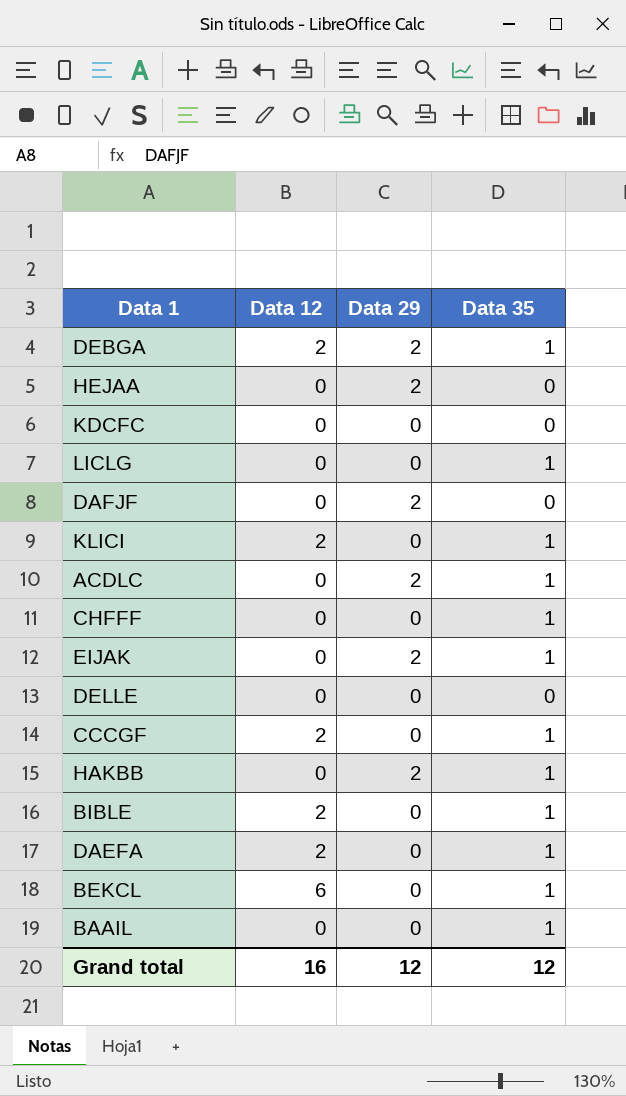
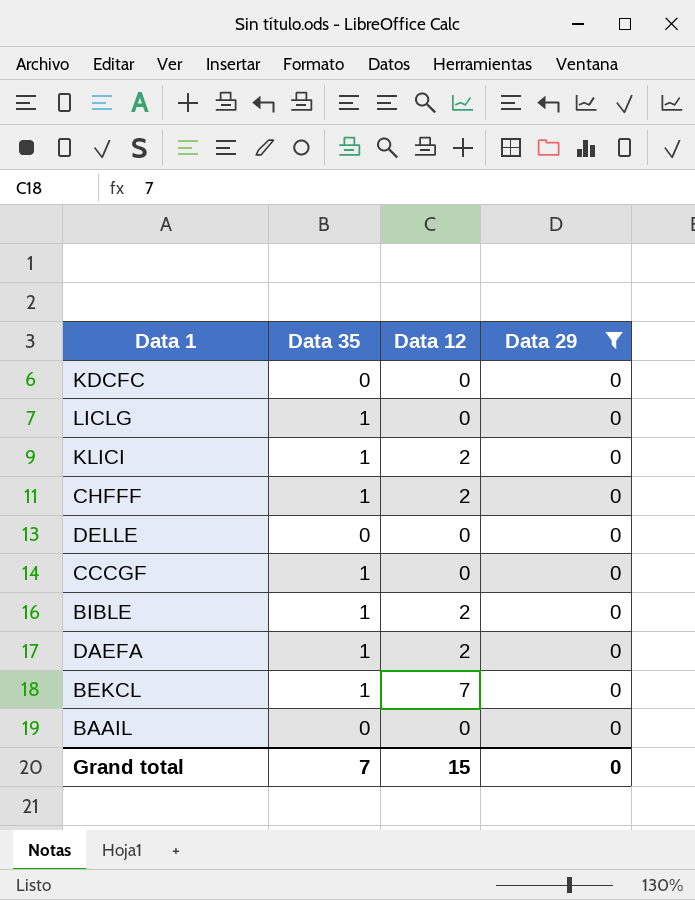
filter: none -> Data 29 = 0
column Data 35 | position: 4 -> 2
CHFFF | Data 12: 0 -> 2
CCCGF | Data 12: 2 -> 0
BEKCL | Data 12: 6 -> 7
BAAIL | Data 35: 1 -> 0
Grand total | Data 35: 12 -> 7
Grand total | Data 12: 16 -> 15
Grand total | Data 29: 12 -> 0

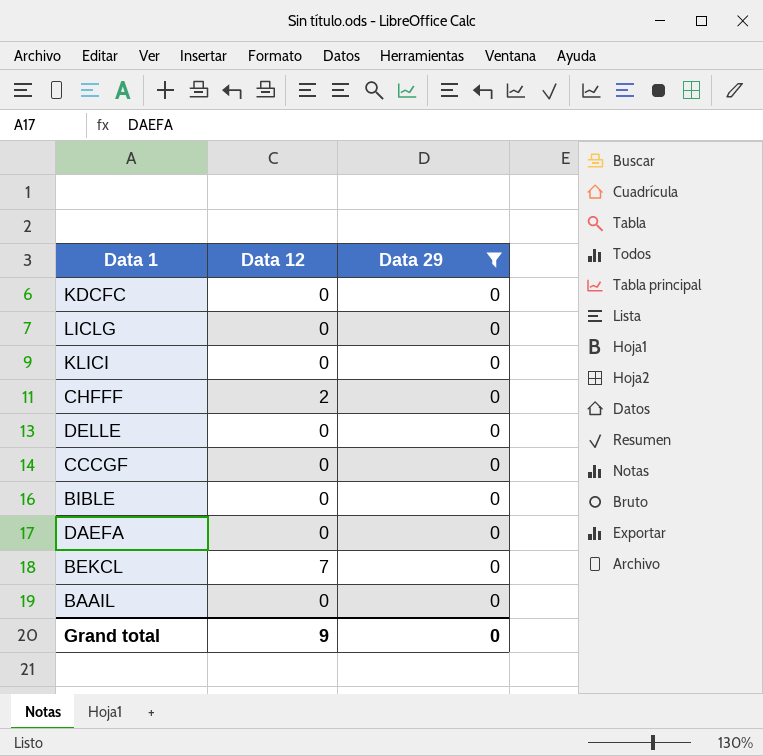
column Data 35 | position: 2 -> none
KLICI | Data 12: 2 -> 0
BIBLE | Data 12: 2 -> 0
DAEFA | Data 12: 2 -> 0
Grand total | Data 12: 15 -> 9

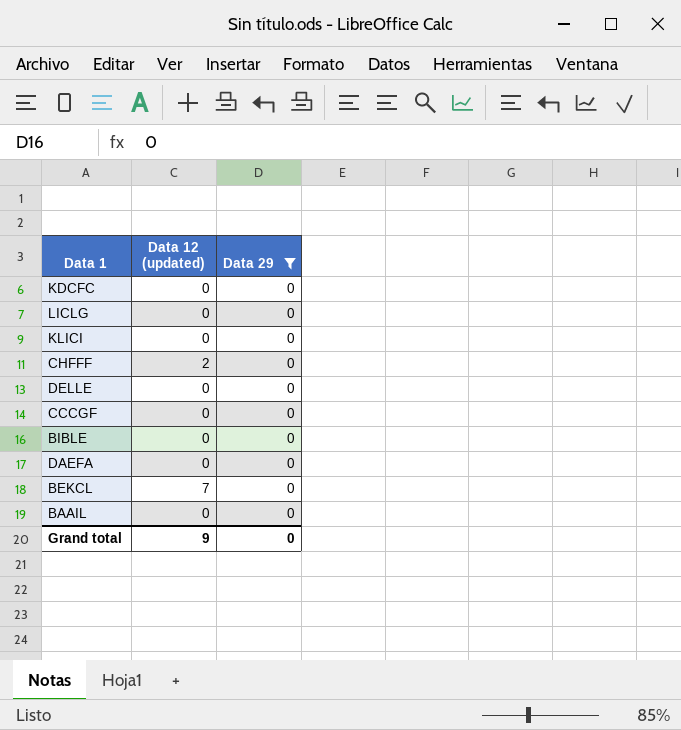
column name: Data 12 -> Data 12 (updated)

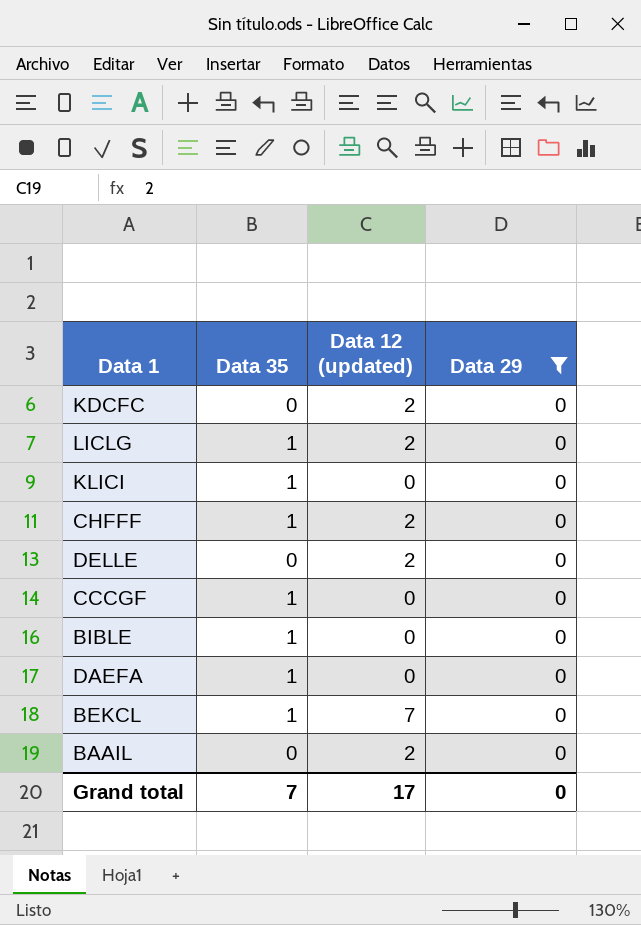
column Data 35 | position: none -> 2
KDCFC | Data 12 (updated): 0 -> 2
LICLG | Data 12 (updated): 0 -> 2
DELLE | Data 12 (updated): 0 -> 2
BAAIL | Data 12 (updated): 0 -> 2
Grand total | Data 12 (updated): 9 -> 17

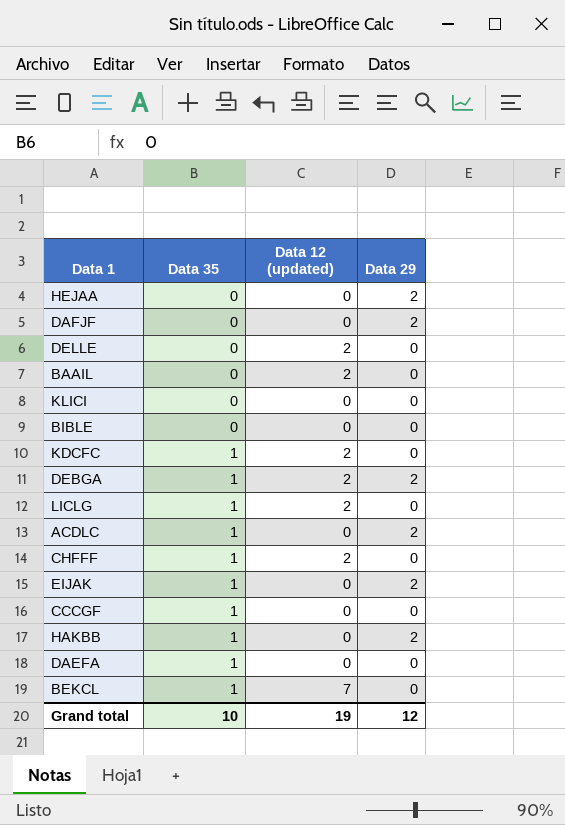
filter: Data 29 = 0 -> none
row order: none -> Data 35 ascending
KLICI | Data 35: 1 -> 0
BIBLE | Data 35: 1 -> 0
KDCFC | Data 35: 0 -> 1
Grand total | Data 35: 7 -> 10
Grand total | Data 12 (updated): 17 -> 19
Grand total | Data 29: 0 -> 12

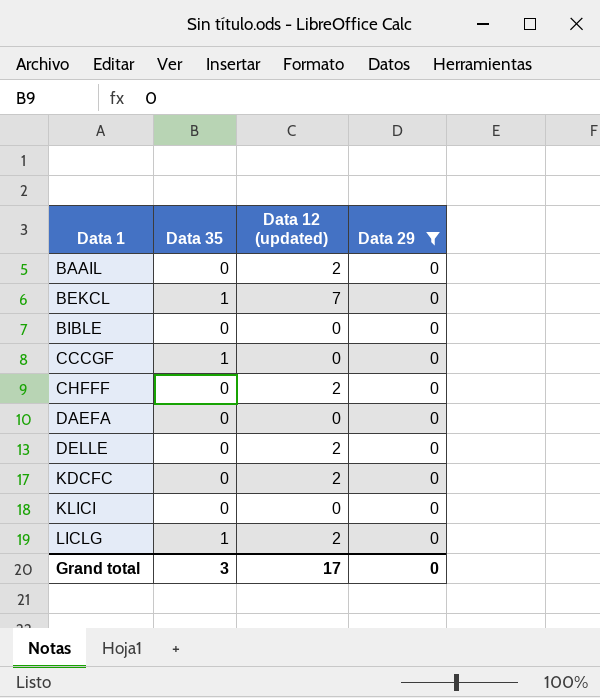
filter: none -> Data 29 = 0
row order: Data 35 ascending -> Data 1 ascending
CHFFF | Data 35: 1 -> 0
DAEFA | Data 35: 1 -> 0
KDCFC | Data 35: 1 -> 0
Grand total | Data 35: 10 -> 3
Grand total | Data 12 (updated): 19 -> 17
Grand total | Data 29: 12 -> 0

